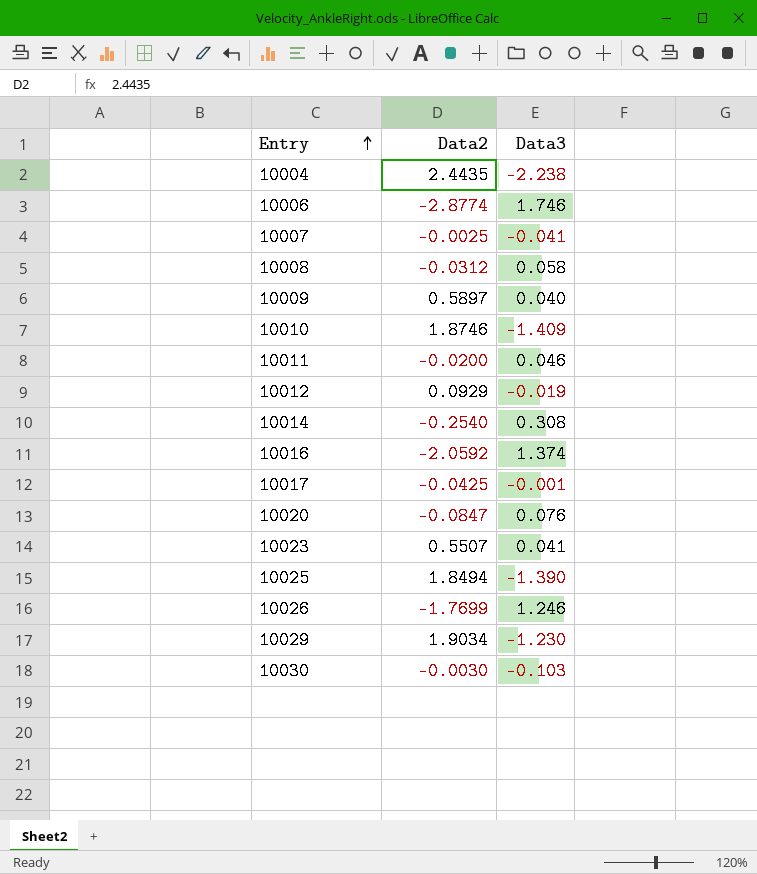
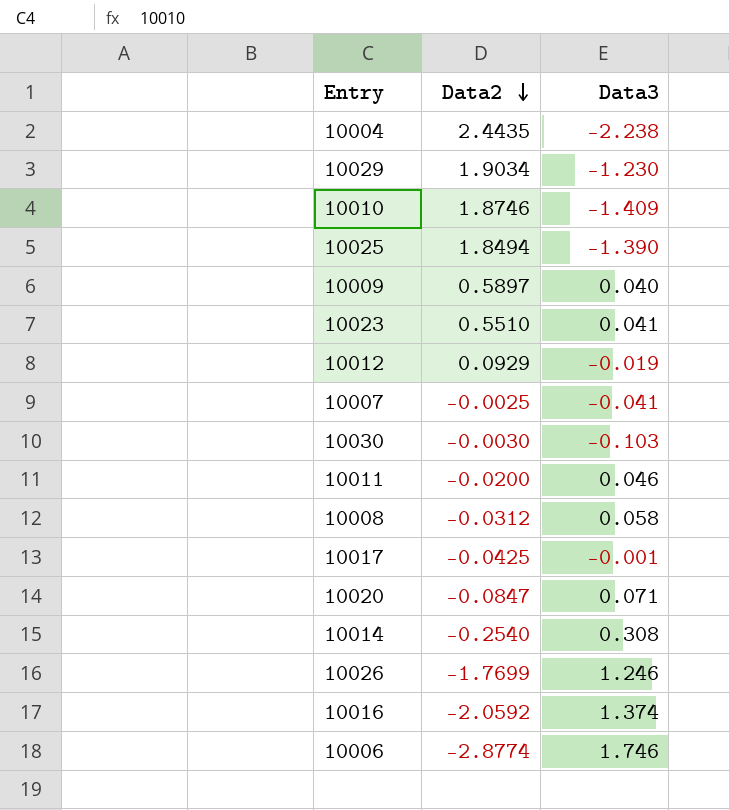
row order: Entry ascending -> Data2 descending
10023 | Data2: 0.5507 -> 0.5510
10020 | Data3: 0.076 -> 0.071

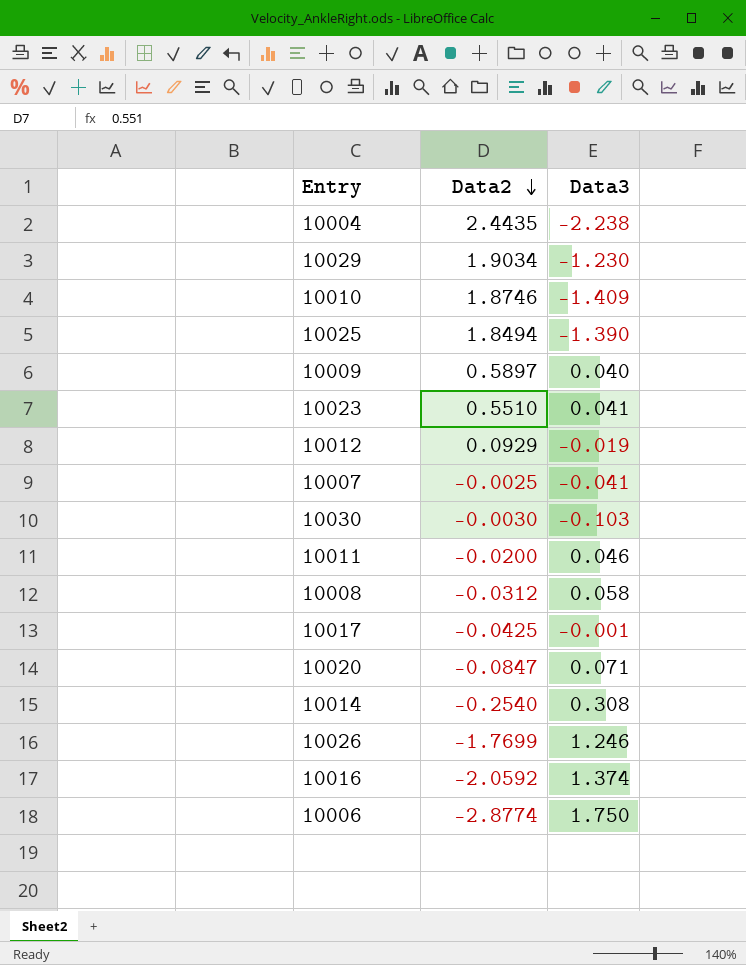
10006 | Data3: 1.746 -> 1.750

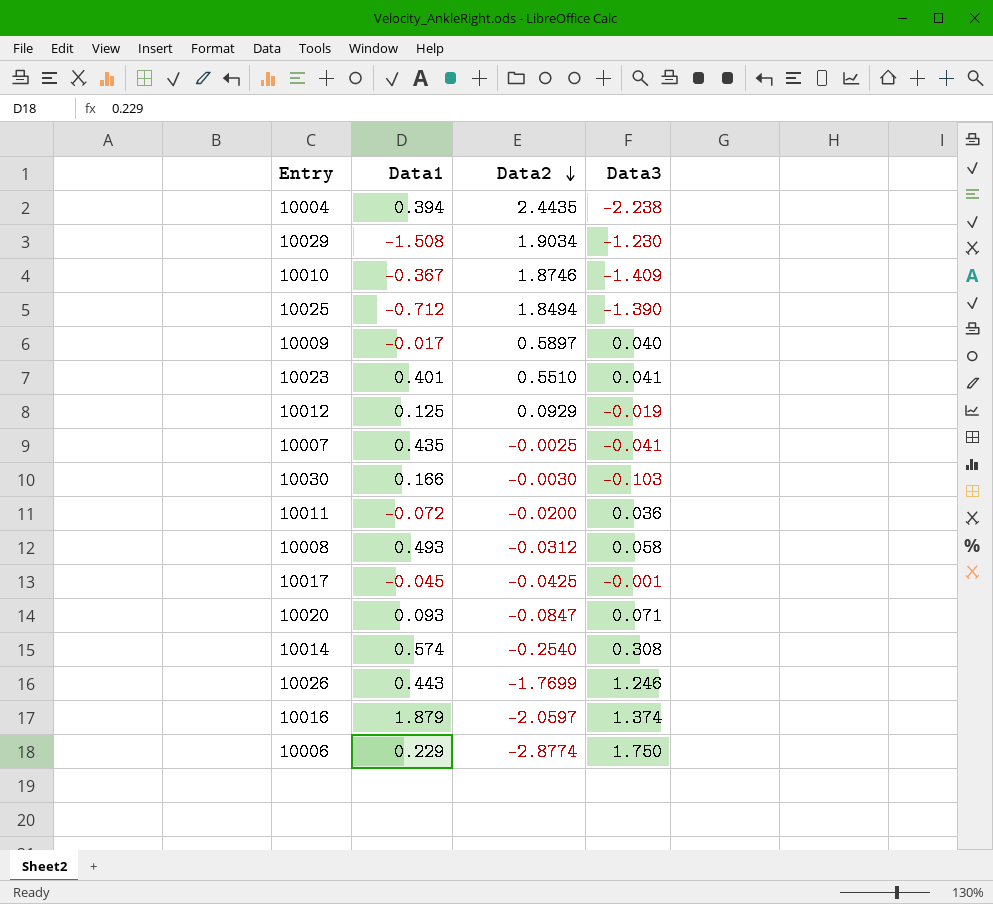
column Data1 | position: none -> 2
10011 | Data3: 0.046 -> 0.036
10016 | Data2: -2.0592 -> -2.0597

